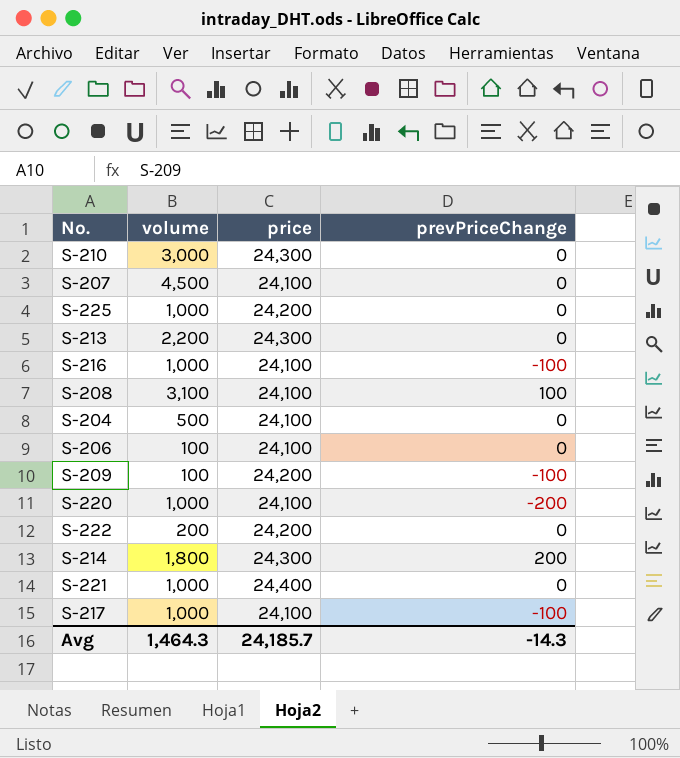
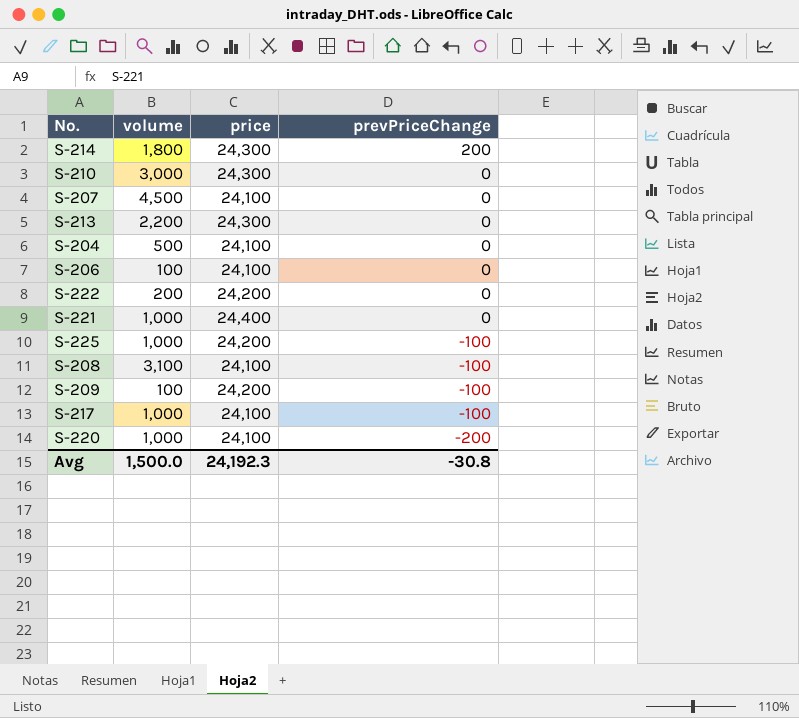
row order: none -> prevPriceChange descending
row S-216: 1,000 | 24,100 | -100 -> none
S-225 | prevPriceChange: 0 -> -100
S-208 | prevPriceChange: 100 -> -100
Avg | volume: 1,464.3 -> 1,500.0
Avg | price: 24,185.7 -> 24,192.3
Avg | prevPriceChange: -14.3 -> -30.8

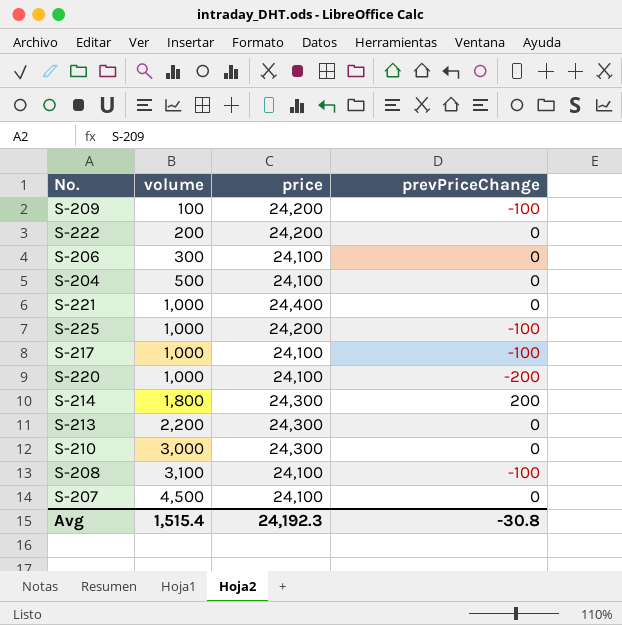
row order: prevPriceChange descending -> volume ascending
S-206 | volume: 100 -> 300
Avg | volume: 1,500.0 -> 1,515.4

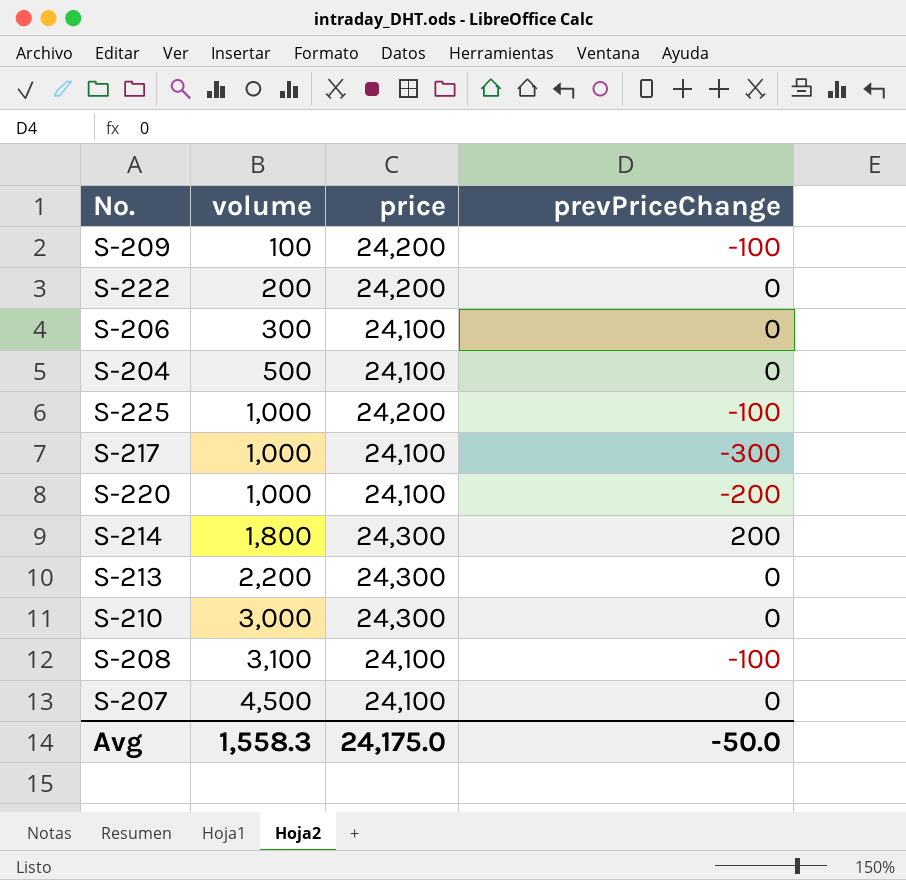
row S-221: 1,000 | 24,400 | 0 -> none
S-217 | prevPriceChange: -100 -> -300
Avg | volume: 1,515.4 -> 1,558.3
Avg | price: 24,192.3 -> 24,175.0
Avg | prevPriceChange: -30.8 -> -50.0

